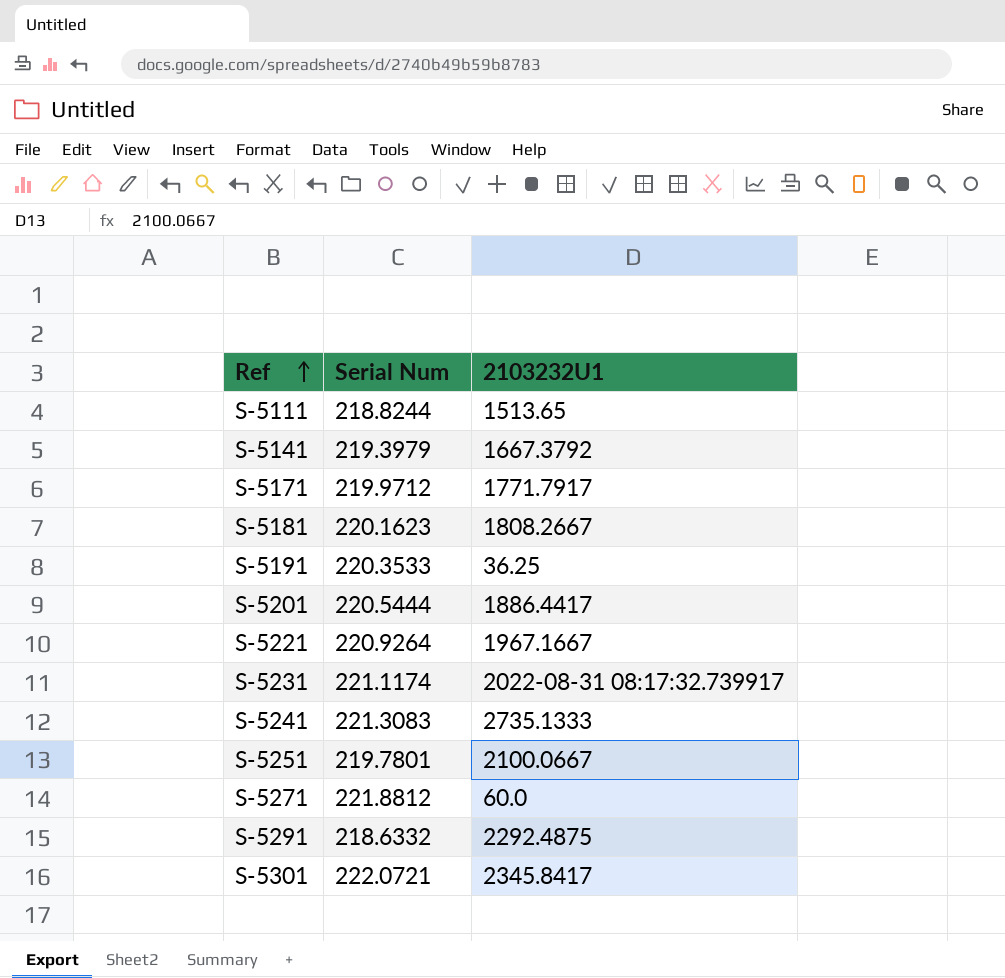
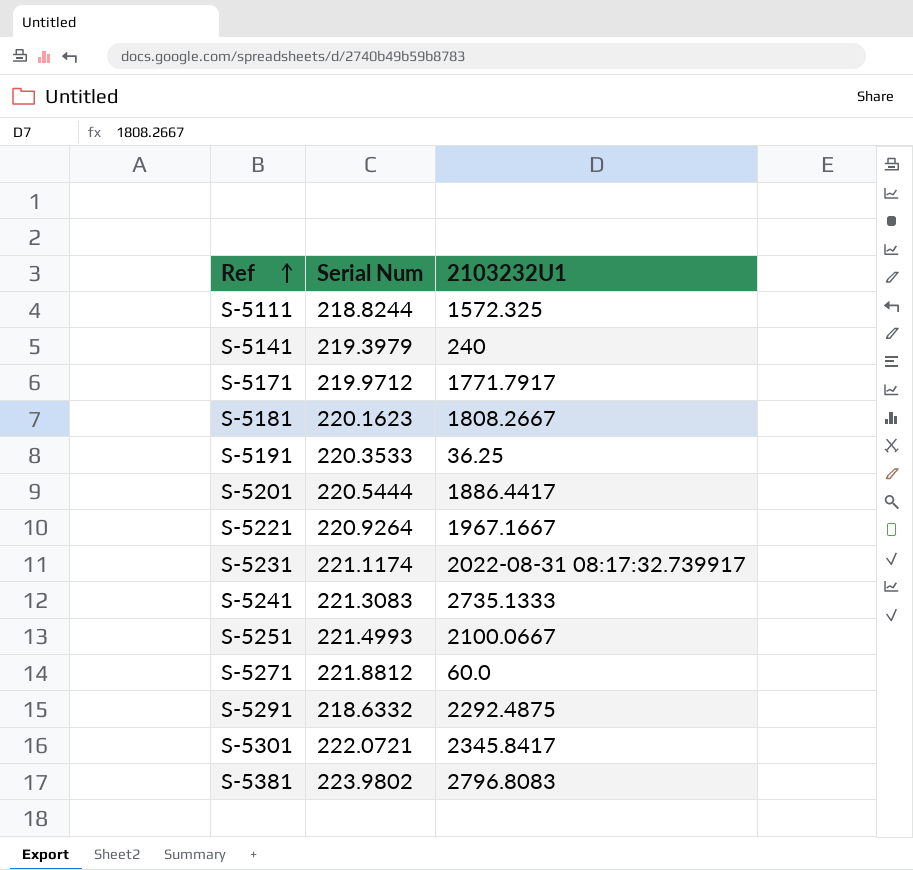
S-5111 | 2103232U1: 1513.65 -> 1572.325
S-5141 | 2103232U1: 1667.3792 -> 240
S-5251 | Serial Num: 219.7801 -> 221.4993
row S-5381: none -> 223.9802 | 2796.8083

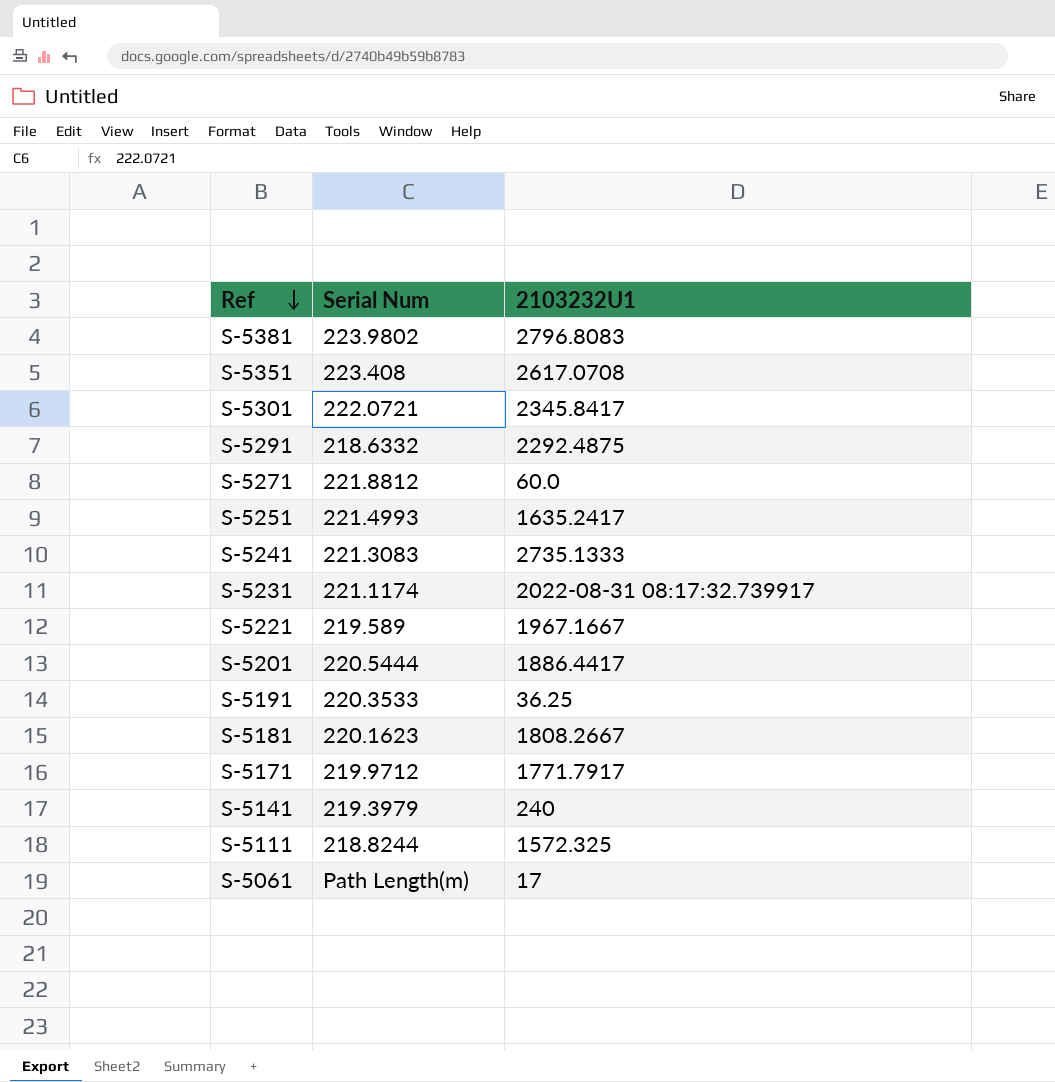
row order: Ref ascending -> Ref descending
row S-5351: none -> 223.408 | 2617.0708
S-5251 | 2103232U1: 2100.0667 -> 1635.2417
S-5221 | Serial Num: 220.9264 -> 219.589
row S-5061: none -> Path Length(m) | 17

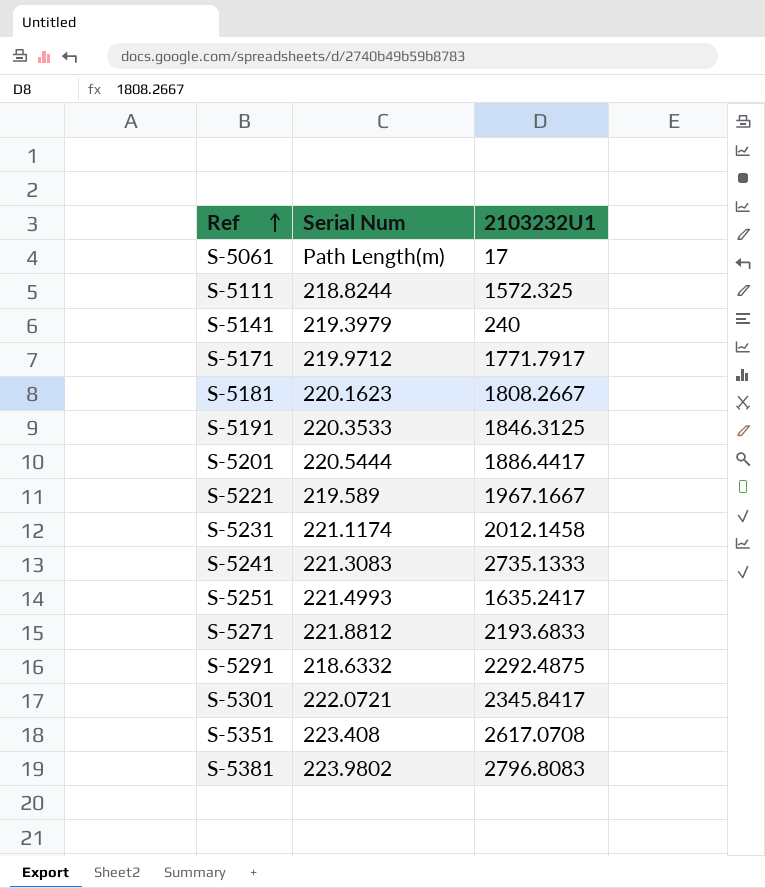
row order: Ref descending -> Ref ascending
S-5191 | 2103232U1: 36.25 -> 1846.3125
S-5231 | 2103232U1: 2022-08-31 08:17:32.739917 -> 2012.1458
S-5271 | 2103232U1: 60.0 -> 2193.6833

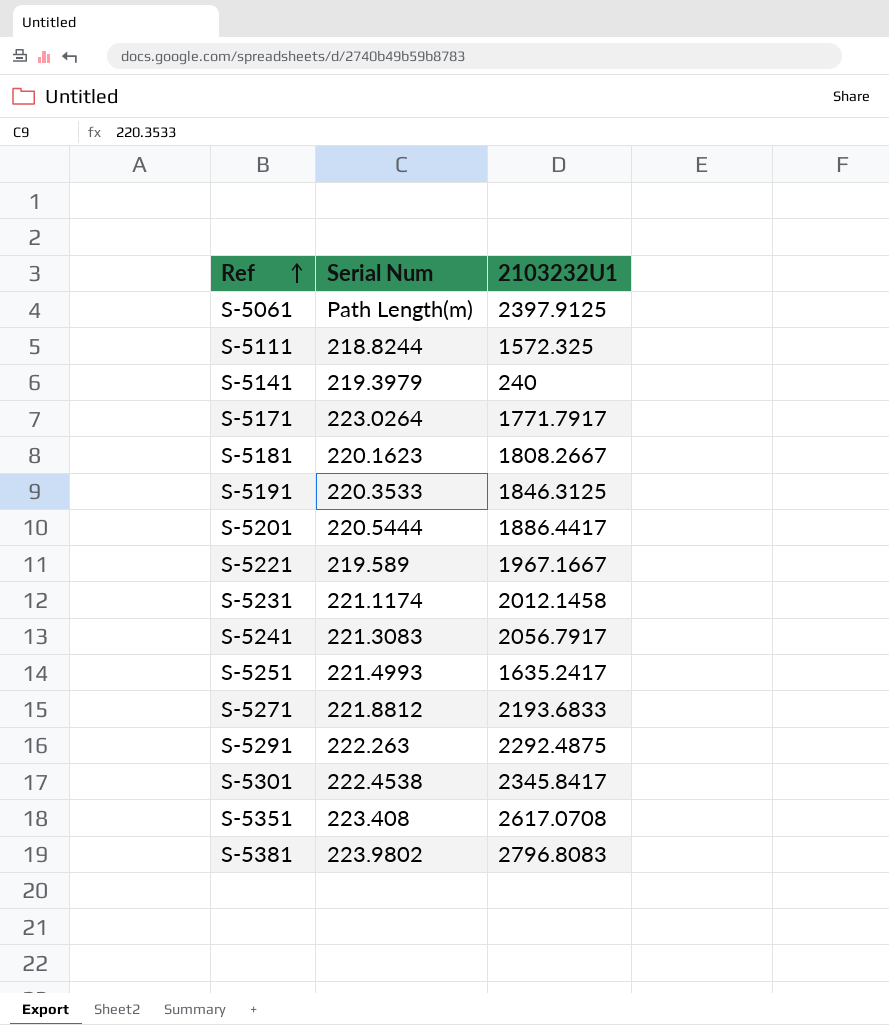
S-5061 | 2103232U1: 17 -> 2397.9125
S-5171 | Serial Num: 219.9712 -> 223.0264
S-5241 | 2103232U1: 2735.1333 -> 2056.7917
S-5291 | Serial Num: 218.6332 -> 222.263
S-5301 | Serial Num: 222.0721 -> 222.4538

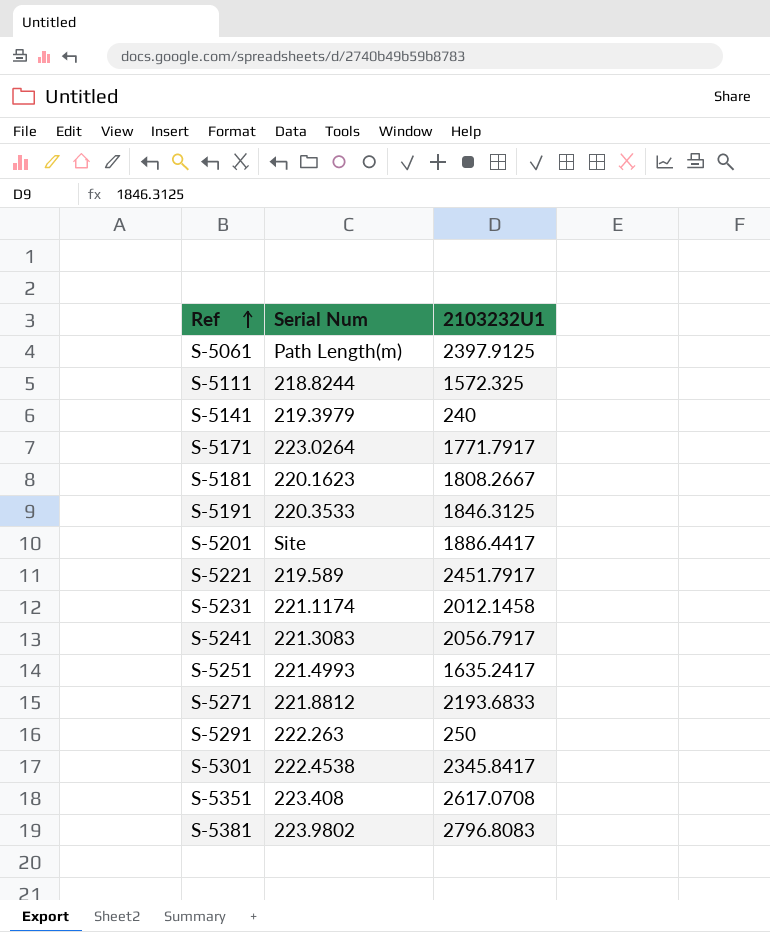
S-5201 | Serial Num: 220.5444 -> Site
S-5221 | 2103232U1: 1967.1667 -> 2451.7917
S-5291 | 2103232U1: 2292.4875 -> 250

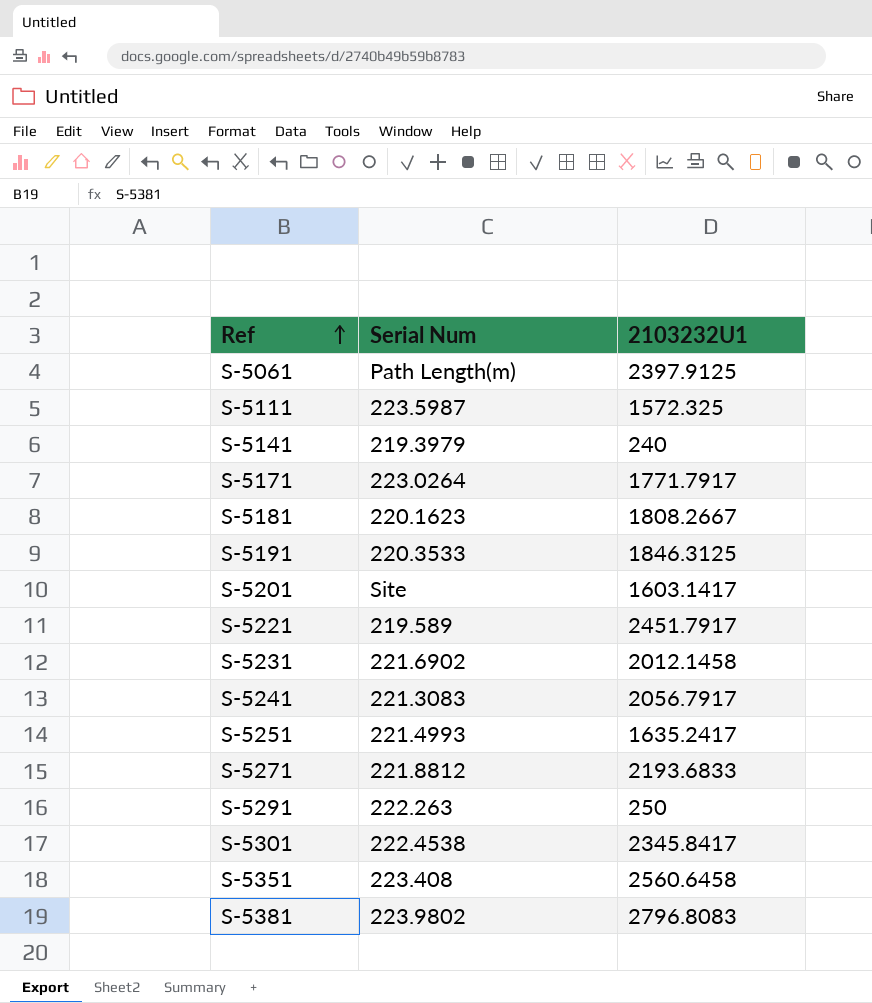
S-5111 | Serial Num: 218.8244 -> 223.5987
S-5201 | 2103232U1: 1886.4417 -> 1603.1417
S-5231 | Serial Num: 221.1174 -> 221.6902
S-5351 | 2103232U1: 2617.0708 -> 2560.6458

